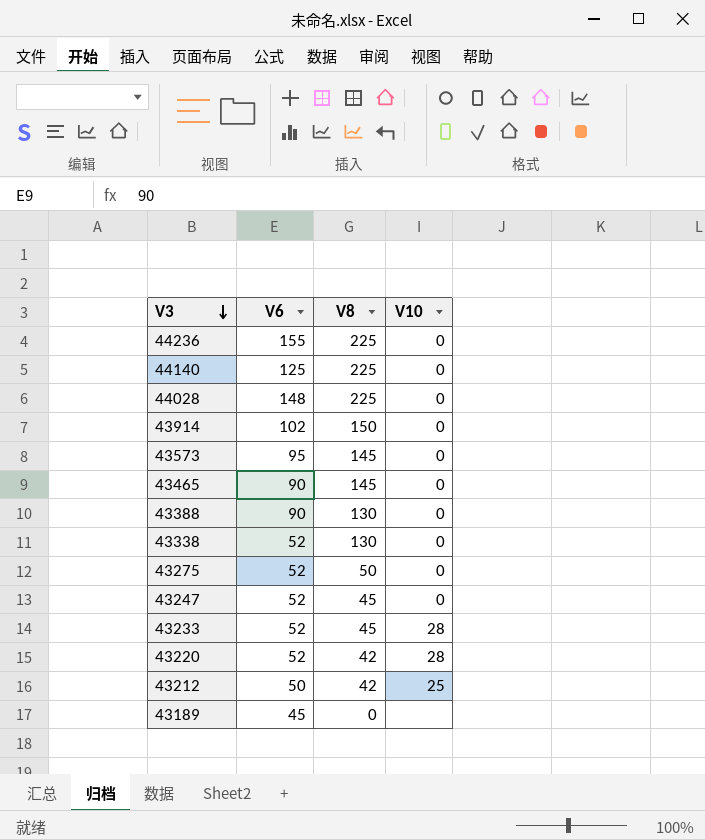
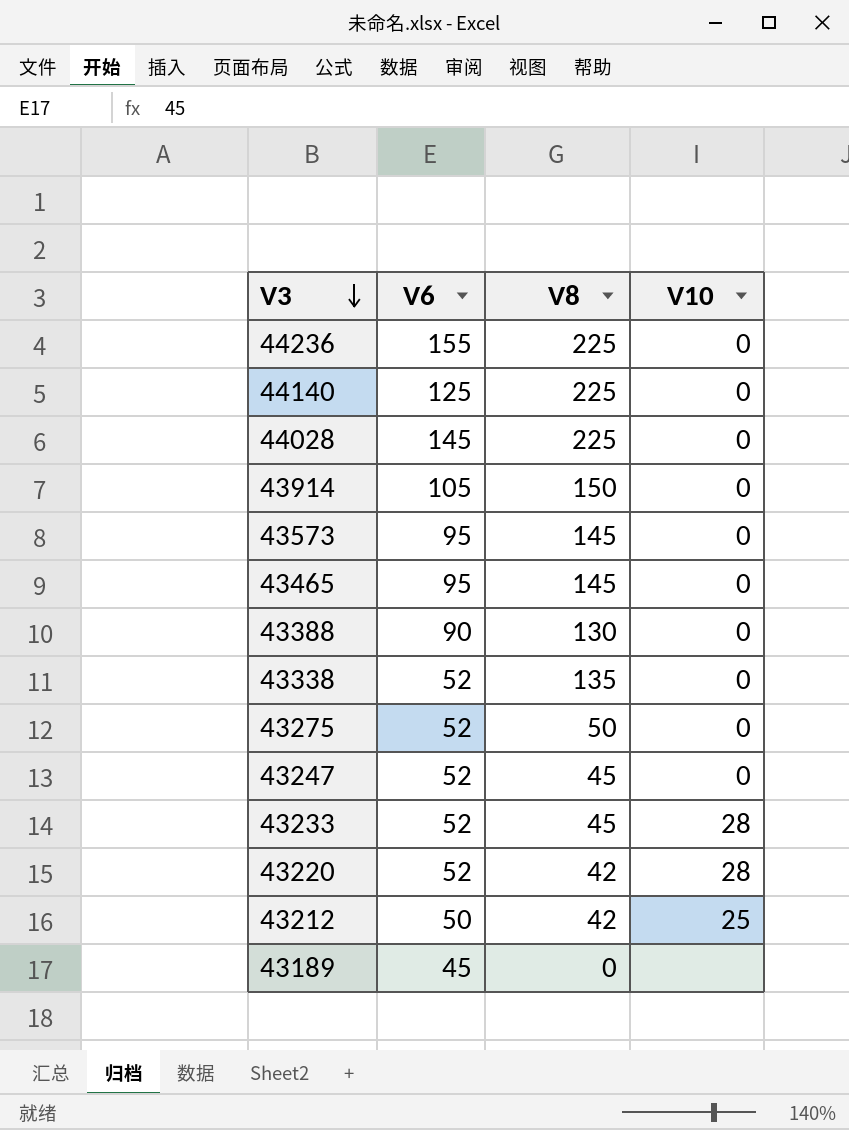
44028 | V6: 148 -> 145
43914 | V6: 102 -> 105
43465 | V6: 90 -> 95
43338 | V8: 130 -> 135

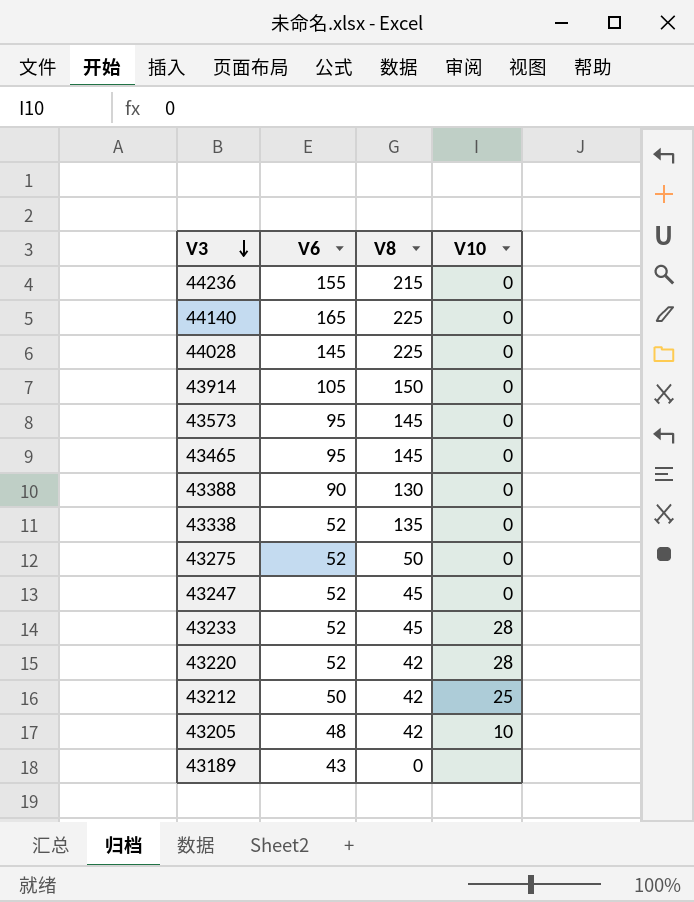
44236 | V8: 225 -> 215
44140 | V6: 125 -> 165
row 43205: none -> 48 | 42 | 10
43189 | V6: 45 -> 43

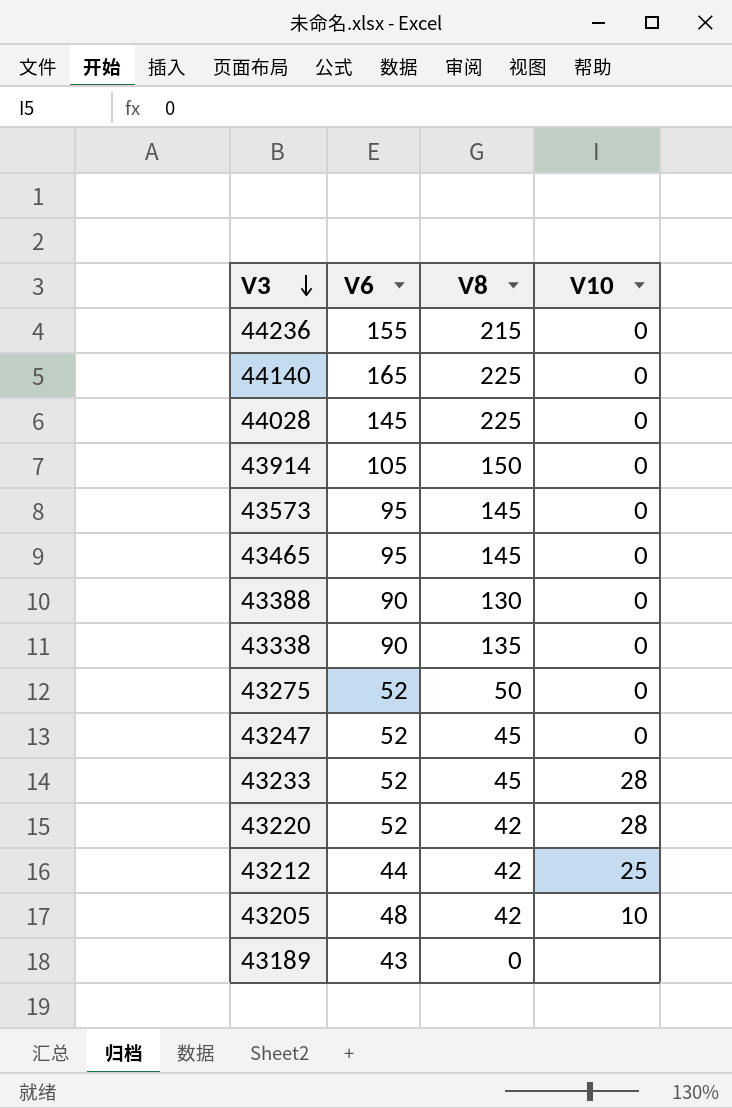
43338 | V6: 52 -> 90
43212 | V6: 50 -> 44

